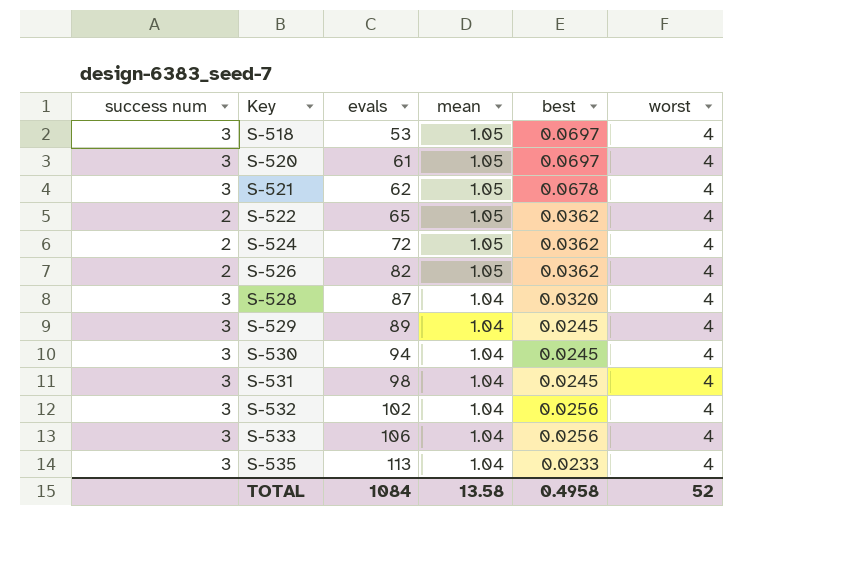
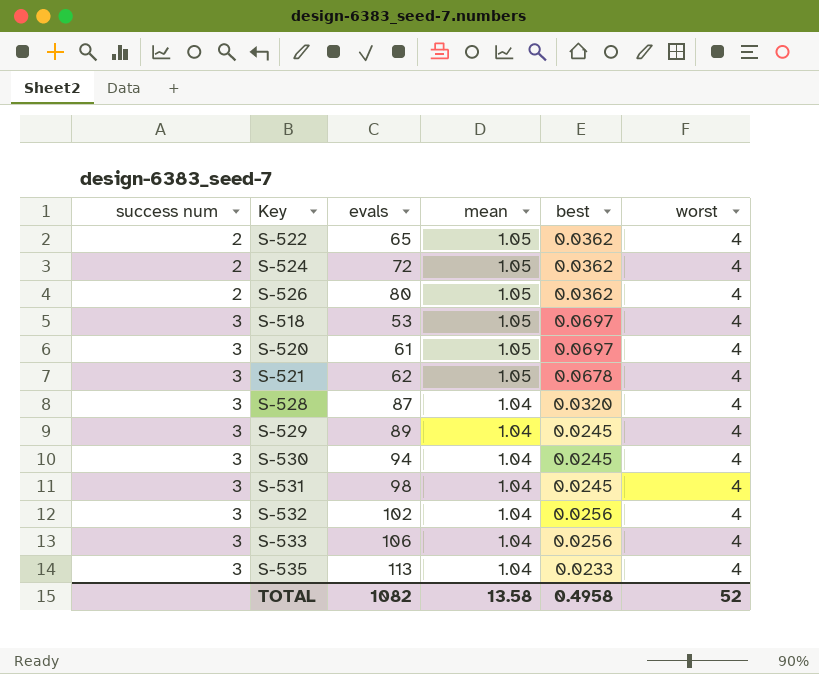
row order: Key ascending -> success num ascending
S-526 | evals: 82 -> 80
TOTAL | evals: 1084 -> 1082

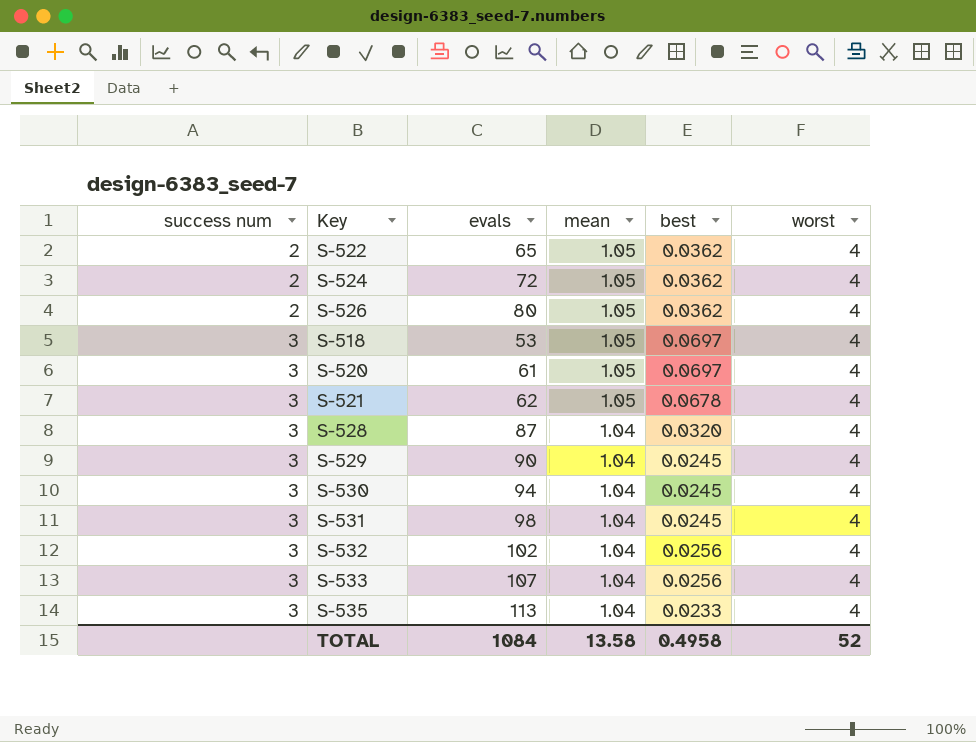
S-529 | evals: 89 -> 90
S-533 | evals: 106 -> 107
TOTAL | evals: 1082 -> 1084

